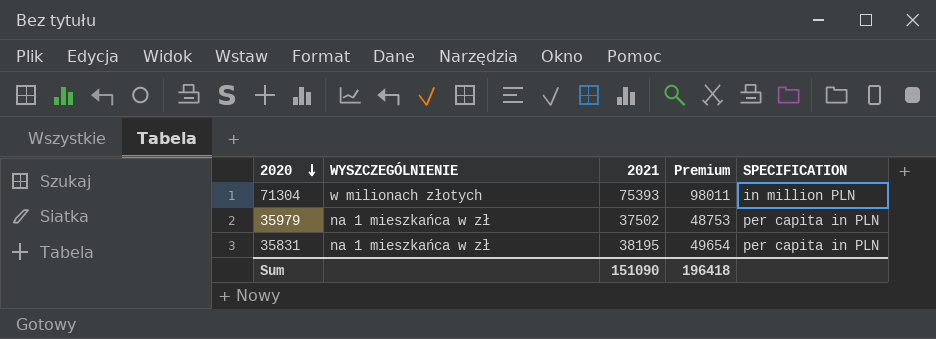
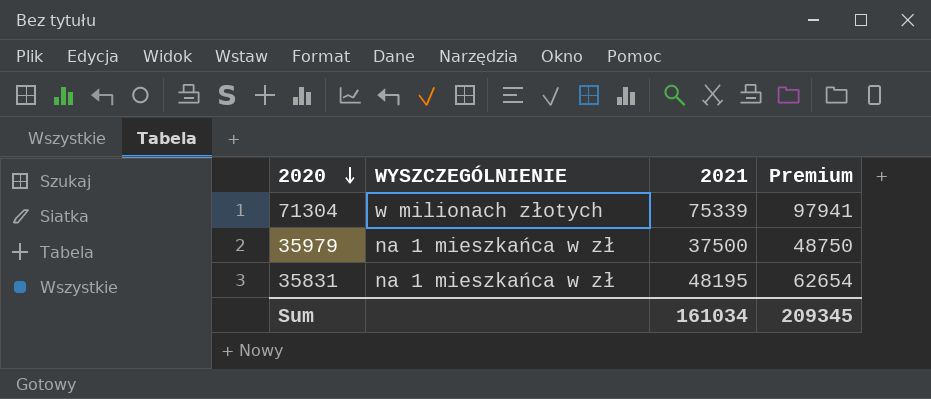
column SPECIFICATION | position: 5 -> none
71304 | 2021: 75393 -> 75339
71304 | Premium: 98011 -> 97941
35979 | 2021: 37502 -> 37500
35979 | Premium: 48753 -> 48750
35831 | 2021: 38195 -> 48195
35831 | Premium: 49654 -> 62654
Sum | 2021: 151090 -> 161034
Sum | Premium: 196418 -> 209345

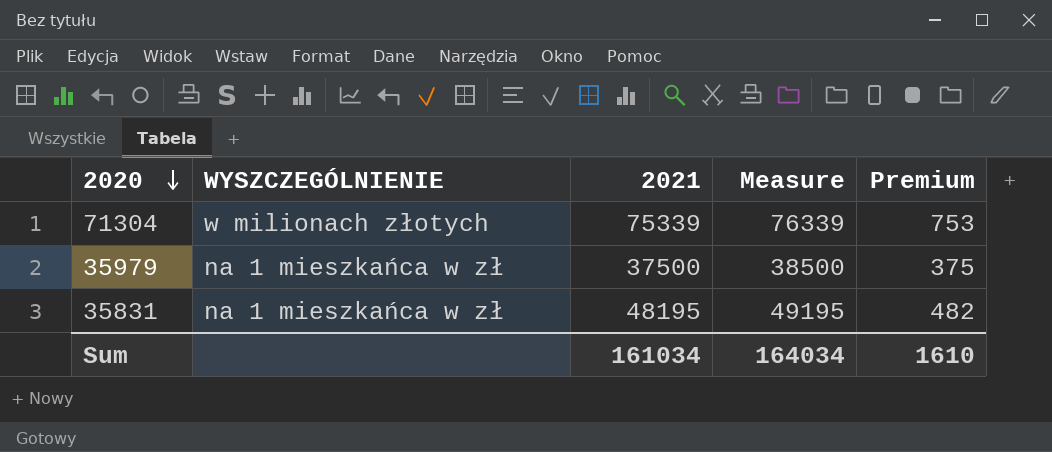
column Measure | formula: none -> [2021] + 1000
column Premium | formula: [2021] * 1.3 -> [2021] * 0.01
Sum | Premium: 209345 -> 1610

